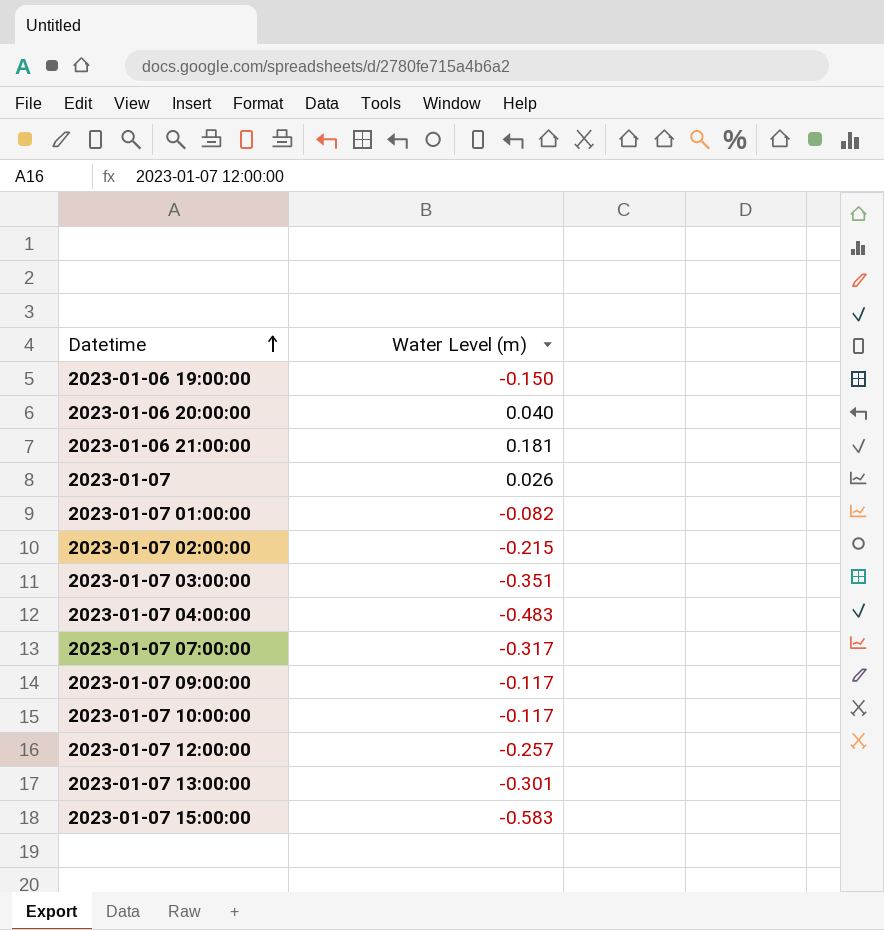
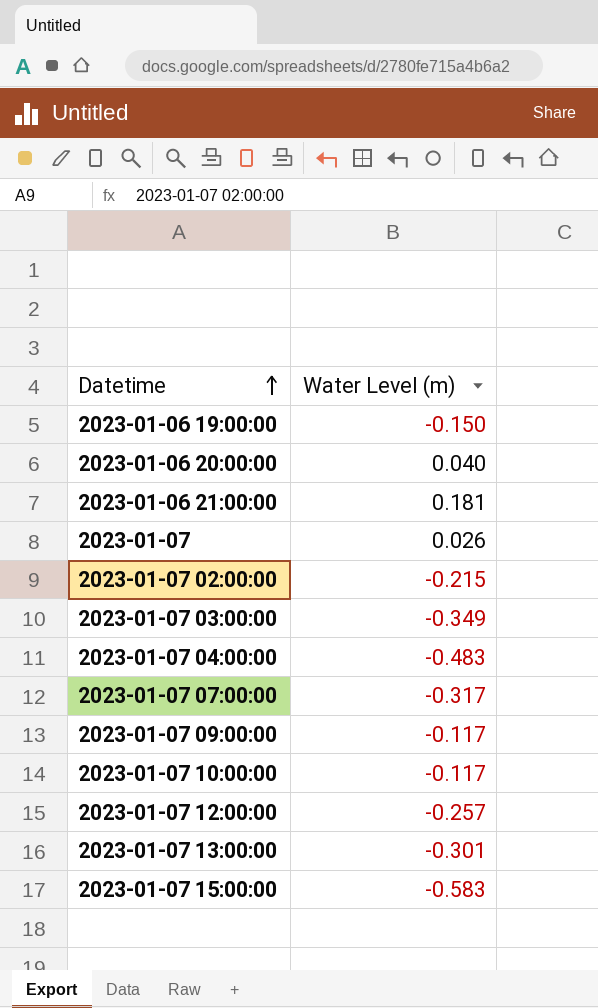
row 2023-01-07 01:00:00: -0.082 -> none
2023-01-07 03:00:00 | Water Level (m): -0.351 -> -0.349

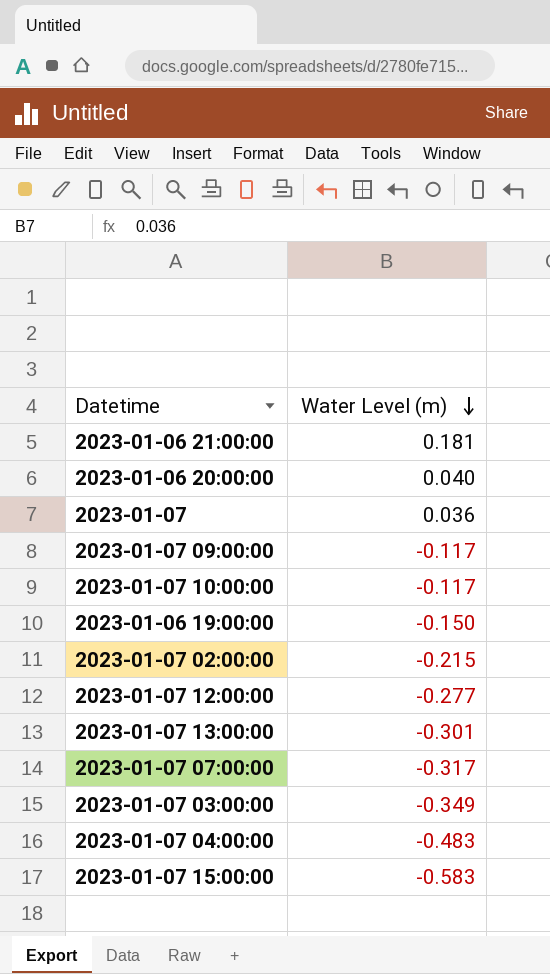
row order: Datetime ascending -> Water Level (m) descending
2023-01-07 | Water Level (m): 0.026 -> 0.036
2023-01-07 12:00:00 | Water Level (m): -0.257 -> -0.277

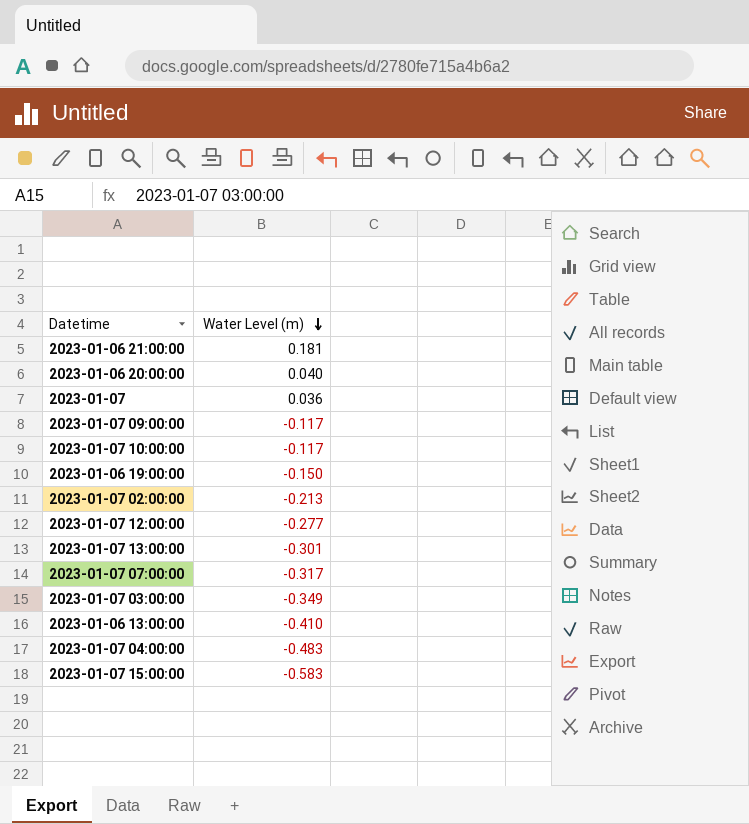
2023-01-07 02:00:00 | Water Level (m): -0.215 -> -0.213
row 2023-01-06 13:00:00: none -> -0.410

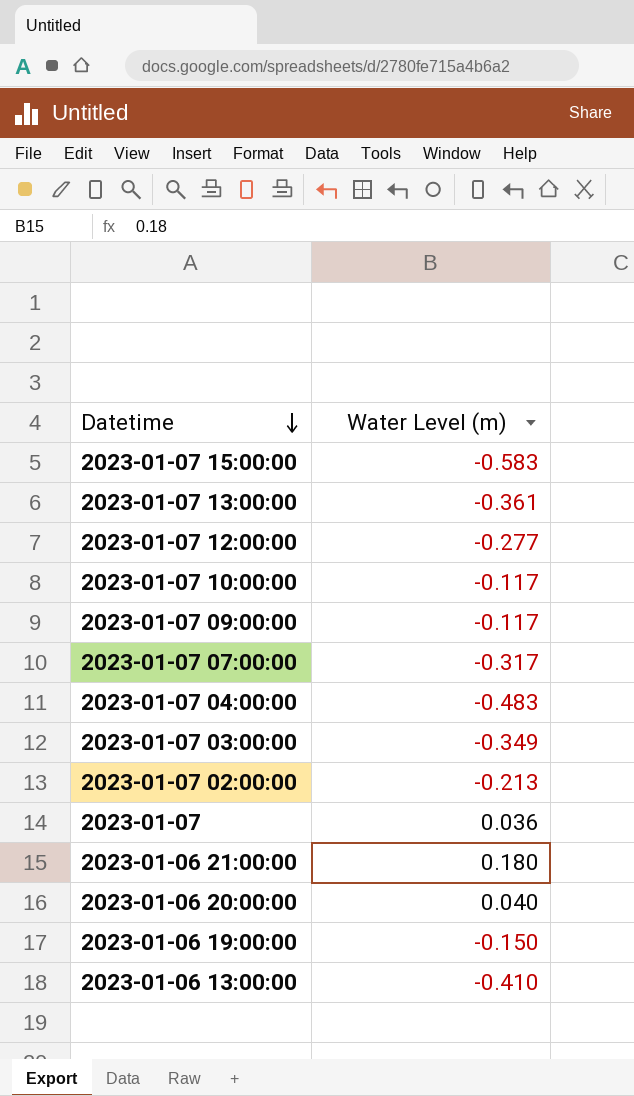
row order: Water Level (m) descending -> Datetime descending
2023-01-07 13:00:00 | Water Level (m): -0.301 -> -0.361
2023-01-06 21:00:00 | Water Level (m): 0.181 -> 0.180

